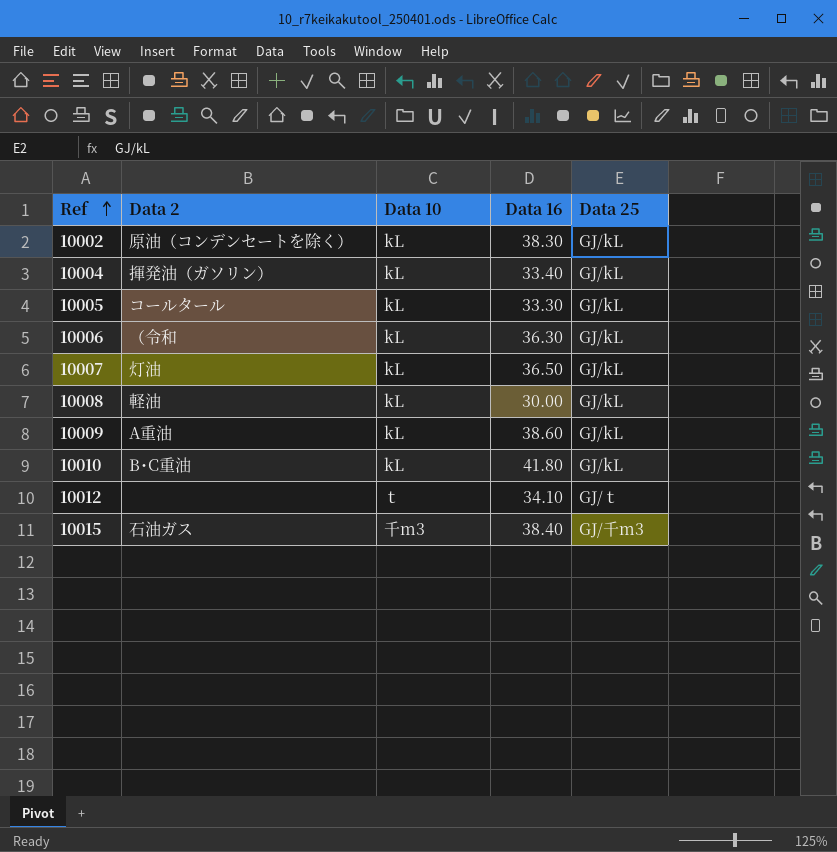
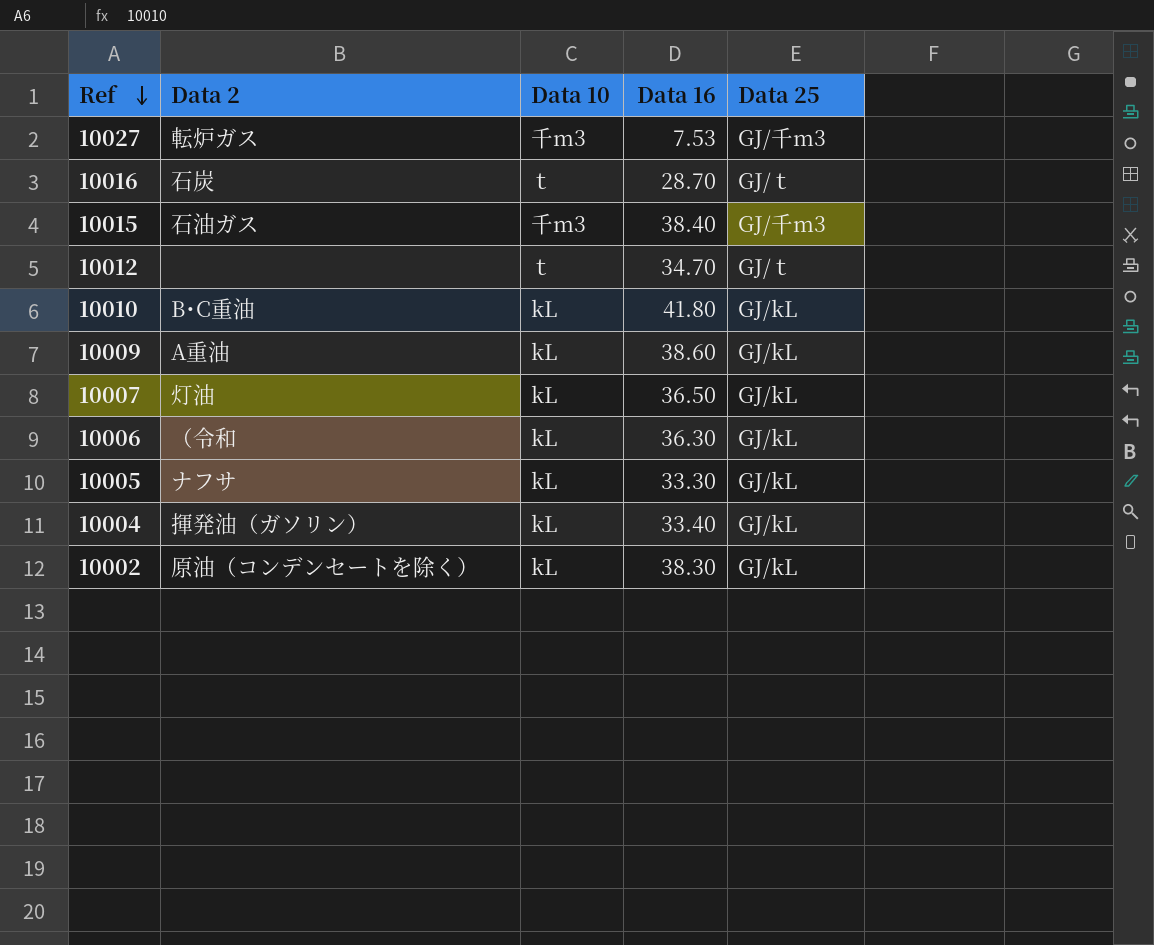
row order: Ref ascending -> Ref descending
row 10008: 軽油 | kL | 30.00 | GJ/kL -> none
row 10027: none -> 転炉ガス | 千m3 | 7.53 | GJ/千m3
row 10016: none -> 石炭 | ｔ | 28.70 | GJ/ｔ
10012 | Data 16: 34.10 -> 34.70
10005 | Data 2: コールタール -> ナフサ

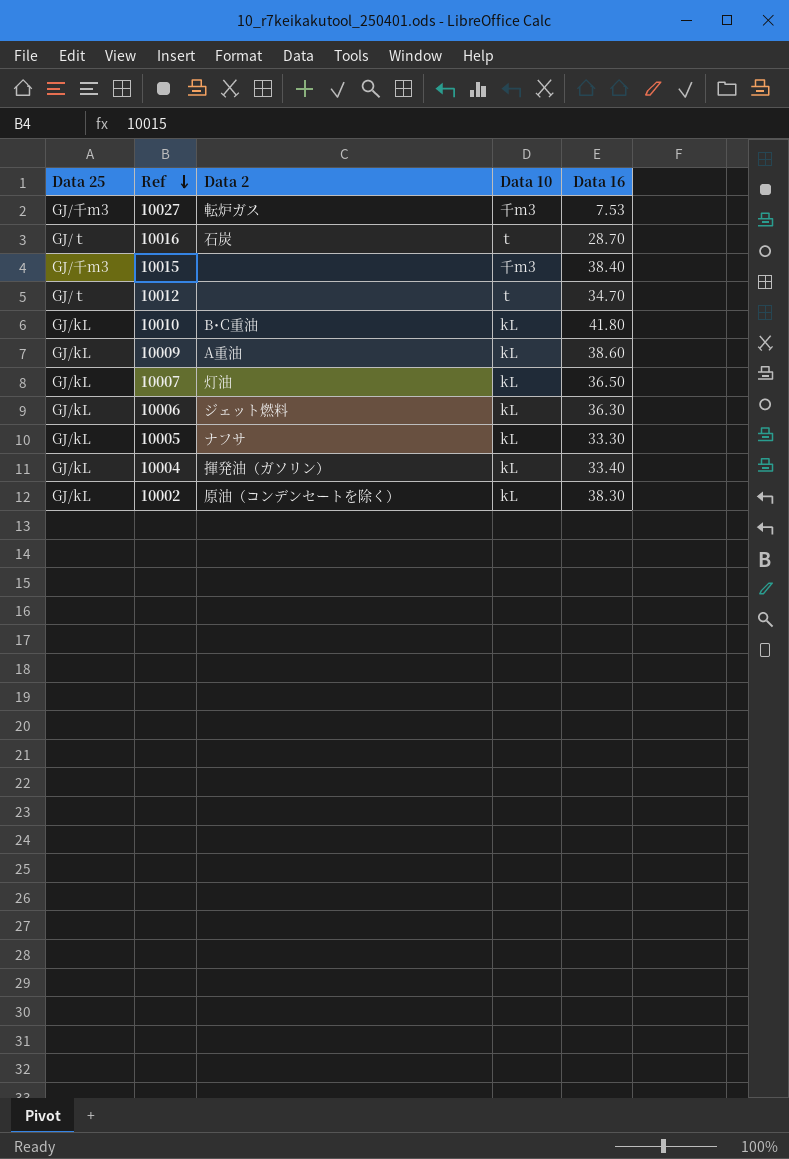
column Data 25 | position: 5 -> 1
10015 | Data 2: 石油ガス -> none
10006 | Data 2: （令和 -> ジェット燃料

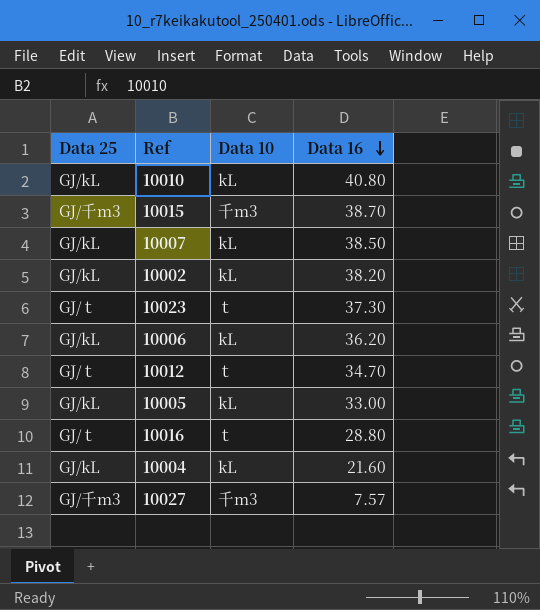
row order: Ref descending -> Data 16 descending
column Data 2 | position: 3 -> none
row 10009: GJ/kL | A重油 | kL | 38.60 -> none
10010 | Data 16: 41.80 -> 40.80
10015 | Data 16: 38.40 -> 38.70
10007 | Data 16: 36.50 -> 38.50
10002 | Data 16: 38.30 -> 38.20
row 10023: none -> GJ/ｔ | ｔ | 37.30
10006 | Data 16: 36.30 -> 36.20
10005 | Data 16: 33.30 -> 33.00
10016 | Data 16: 28.70 -> 28.80
10004 | Data 16: 33.40 -> 21.60
10027 | Data 16: 7.53 -> 7.57

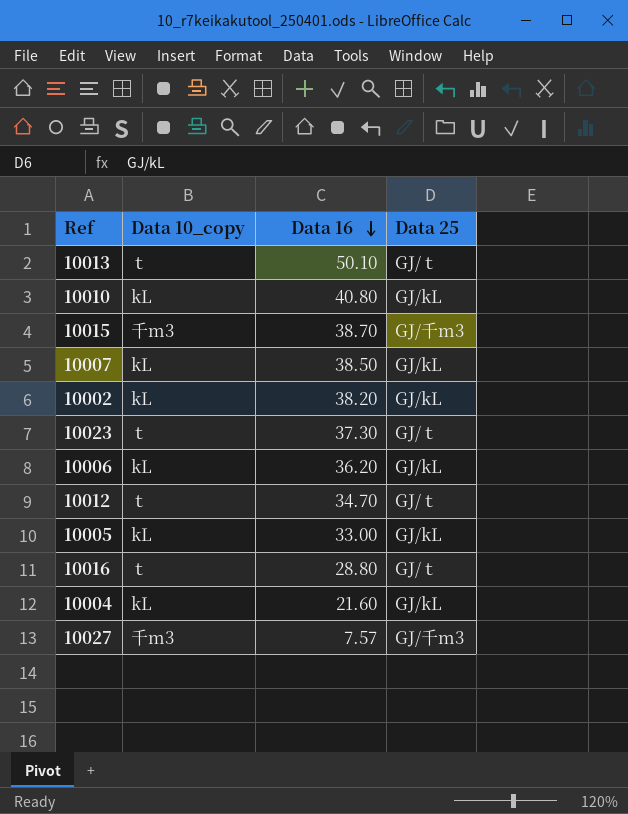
column name: Data 10 -> Data 10_copy
column Data 25 | position: 1 -> 4
row 10013: none -> ｔ | 50.10 | GJ/ｔ

